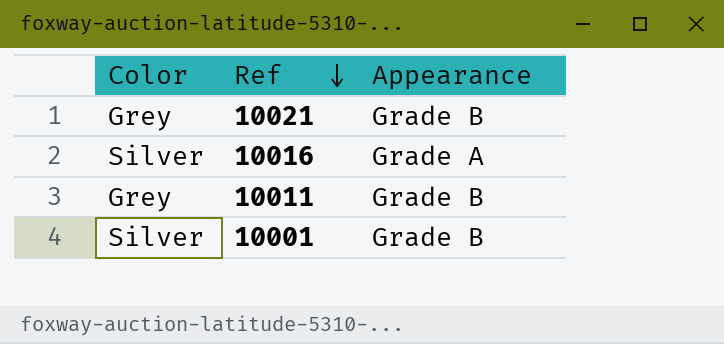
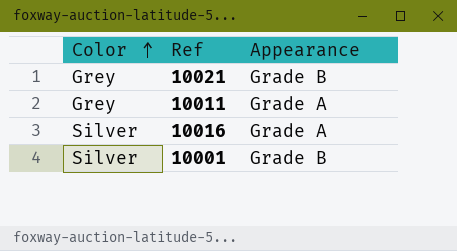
row order: Ref descending -> Color ascending
10011 | Appearance: Grade B -> Grade A

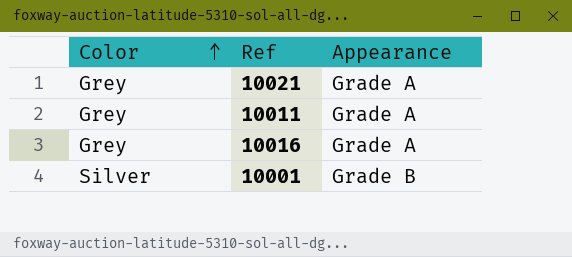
10021 | Appearance: Grade B -> Grade A
10016 | Color: Silver -> Grey

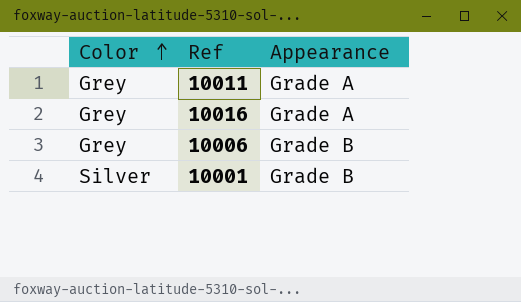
row 10021: Grey | Grade A -> none
row 10006: none -> Grey | Grade B

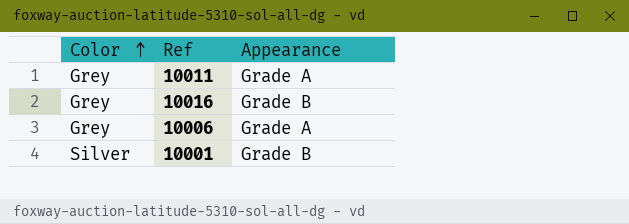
10016 | Appearance: Grade A -> Grade B
10006 | Appearance: Grade B -> Grade A

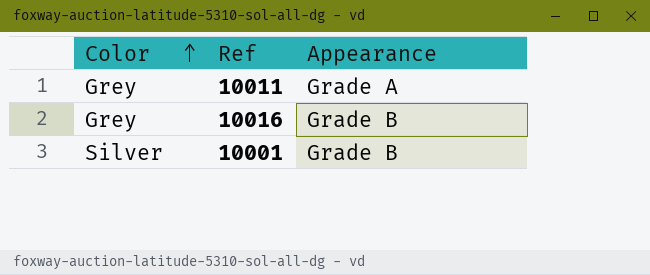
row 10006: Grey | Grade A -> none

